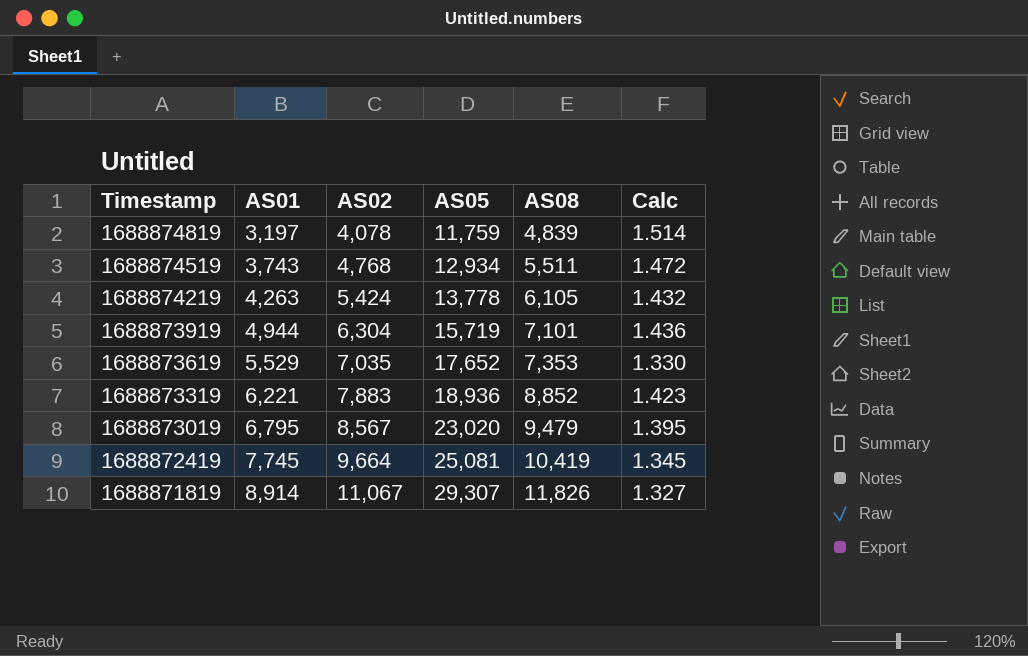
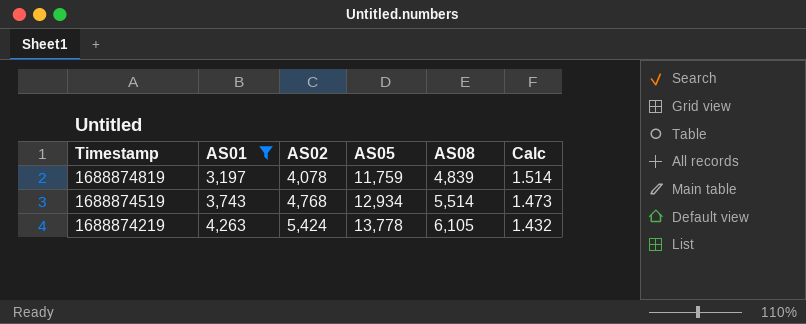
filter: none -> AS01 <= 4,263
1688874519 | AS08: 5,511 -> 5,514
1688874519 | Calc: 1.472 -> 1.473

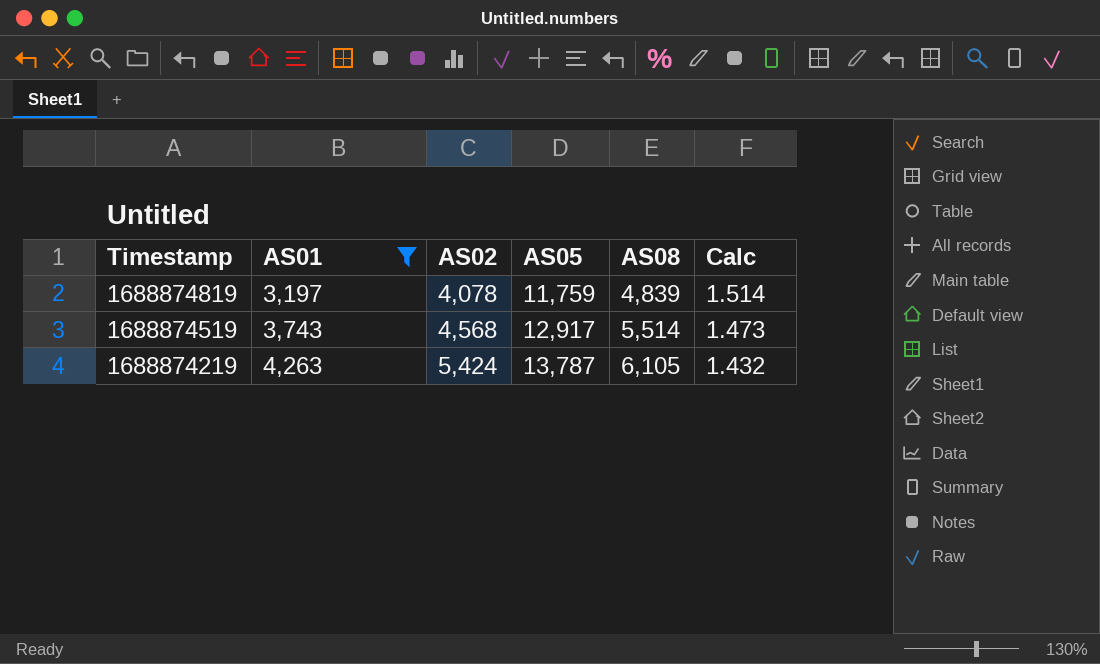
1688874519 | AS02: 4,768 -> 4,568
1688874519 | AS05: 12,934 -> 12,917
1688874219 | AS05: 13,778 -> 13,787

